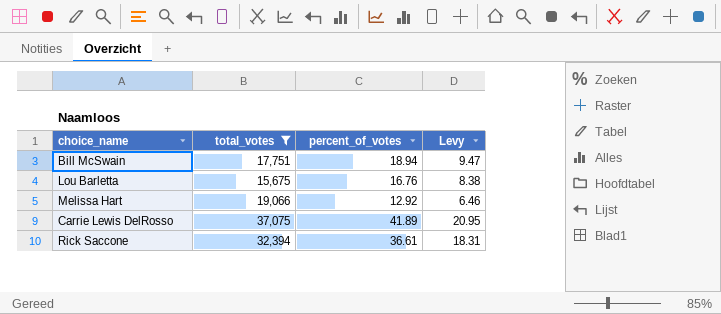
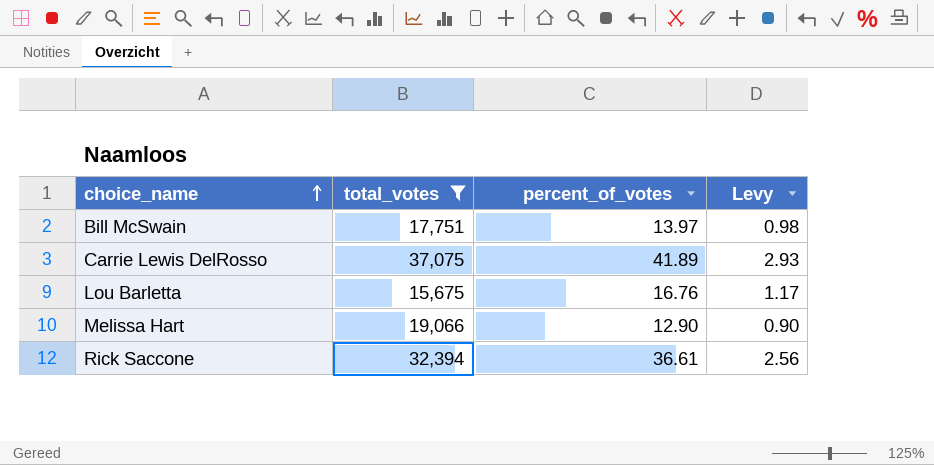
row order: none -> choice_name ascending
column Levy | formula: [percent_of_votes] * 0.5 -> [percent_of_votes] * 0.07
Bill McSwain | percent_of_votes: 18.94 -> 13.97
Melissa Hart | percent_of_votes: 12.92 -> 12.90

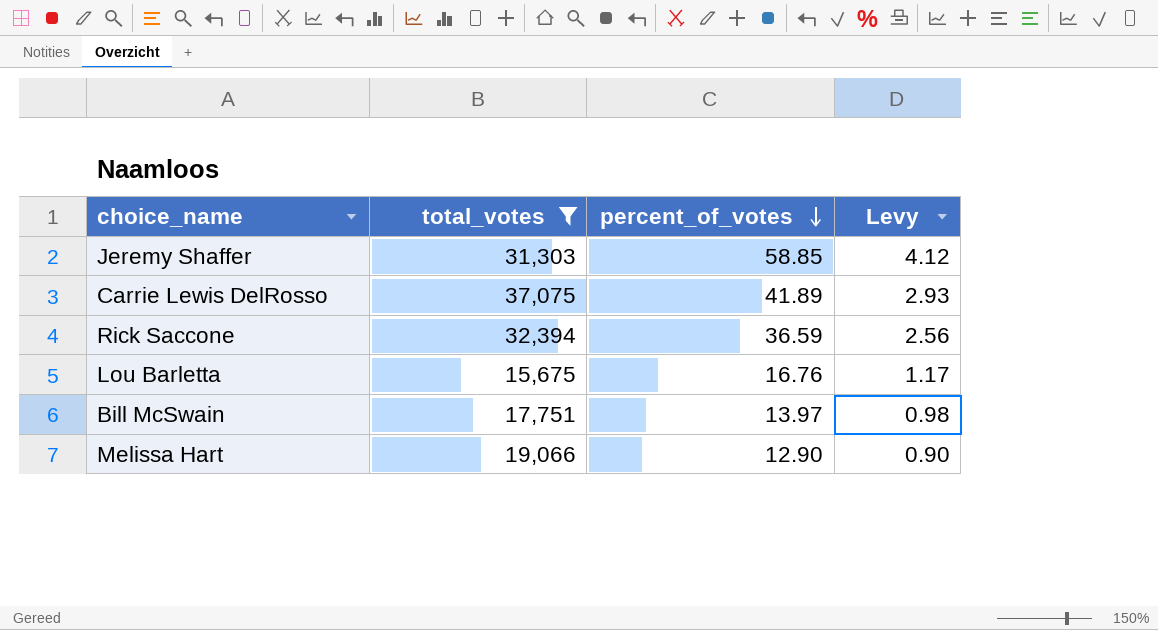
row order: choice_name ascending -> percent_of_votes descending
row Jeremy Shaffer: none -> 31,303 | 58.85 | 4.12
Rick Saccone | percent_of_votes: 36.61 -> 36.59

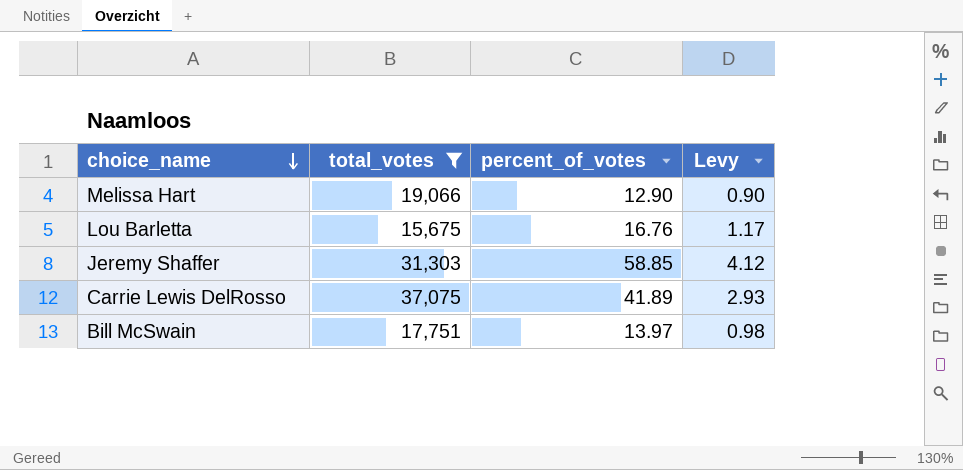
row order: percent_of_votes descending -> choice_name descending
row Rick Saccone: 32,394 | 36.59 | 2.56 -> none

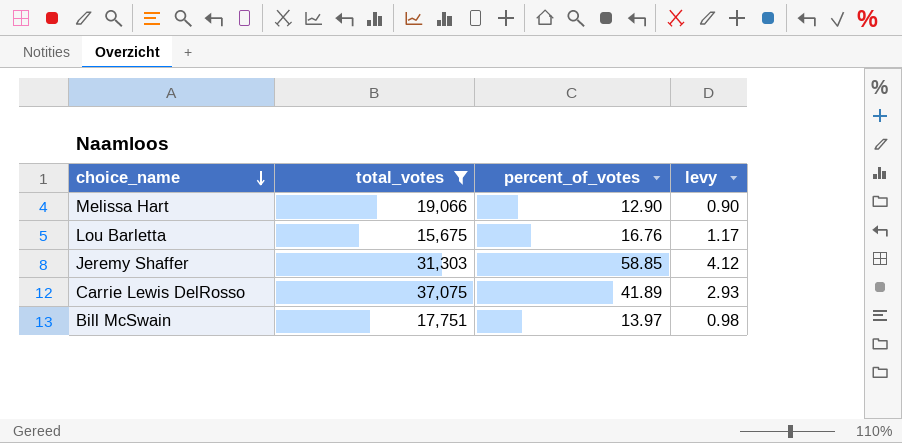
column name: Levy -> levy

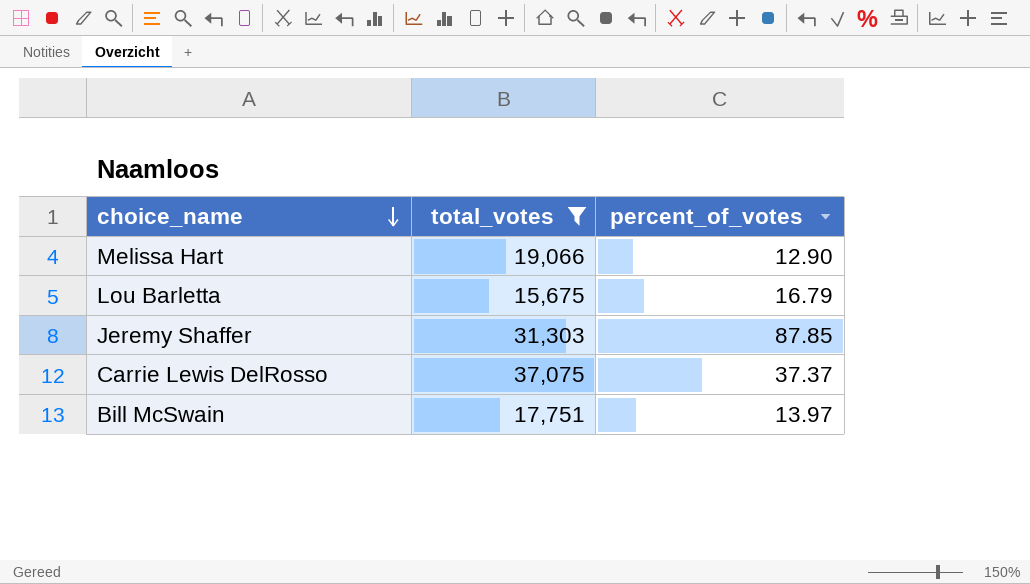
column levy | formula: [percent_of_votes] * 0.07 -> none
Lou Barletta | percent_of_votes: 16.76 -> 16.79
Jeremy Shaffer | percent_of_votes: 58.85 -> 87.85
Carrie Lewis DelRosso | percent_of_votes: 41.89 -> 37.37

